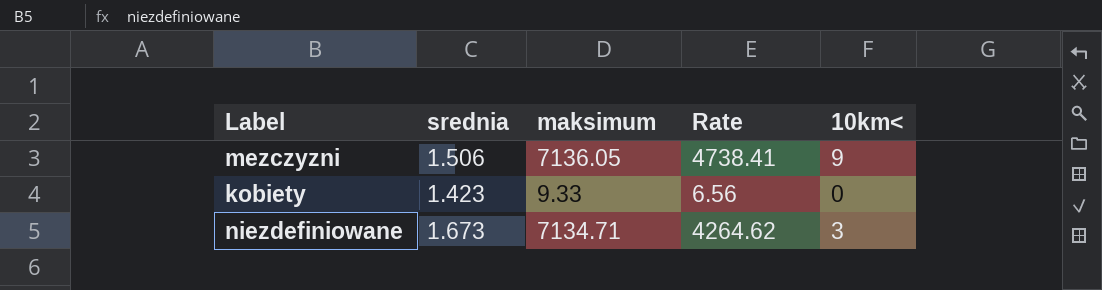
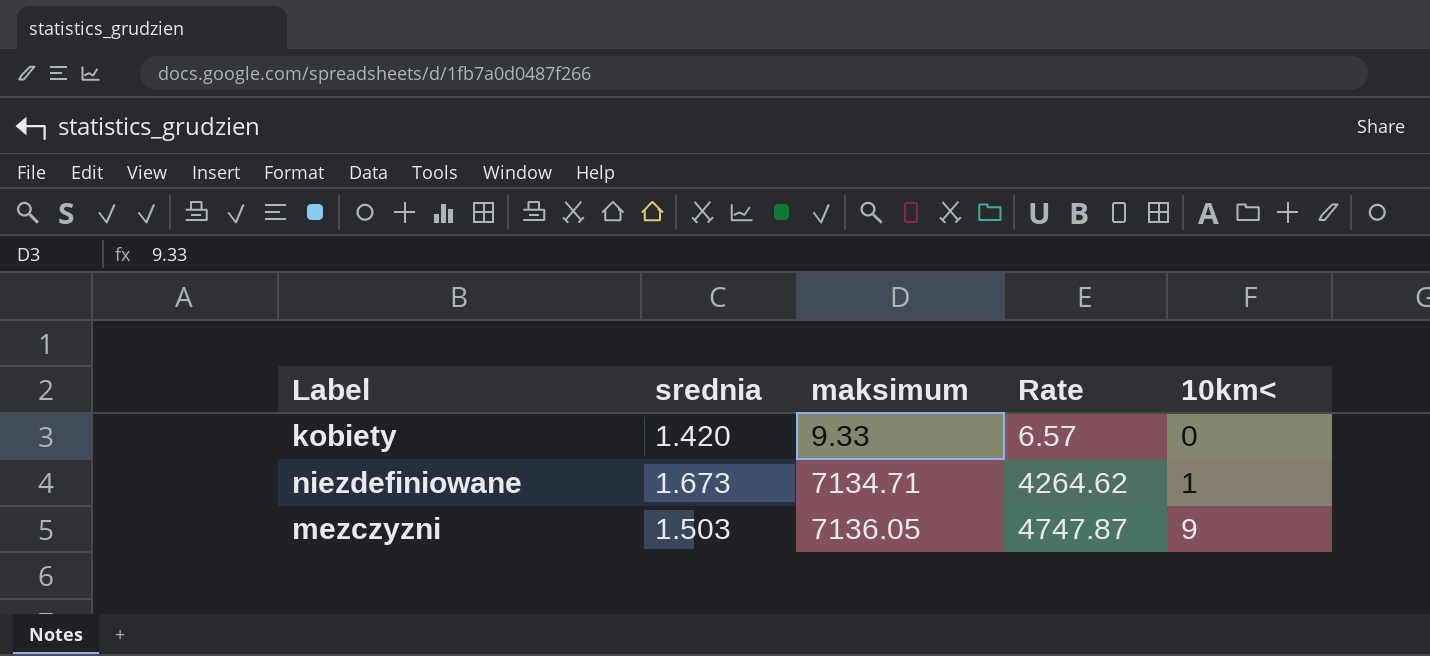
row order: none -> maksimum ascending
kobiety | srednia: 1.423 -> 1.420
kobiety | Rate: 6.56 -> 6.57
niezdefiniowane | 10km<: 3 -> 1
mezczyzni | srednia: 1.506 -> 1.503
mezczyzni | Rate: 4738.41 -> 4747.87

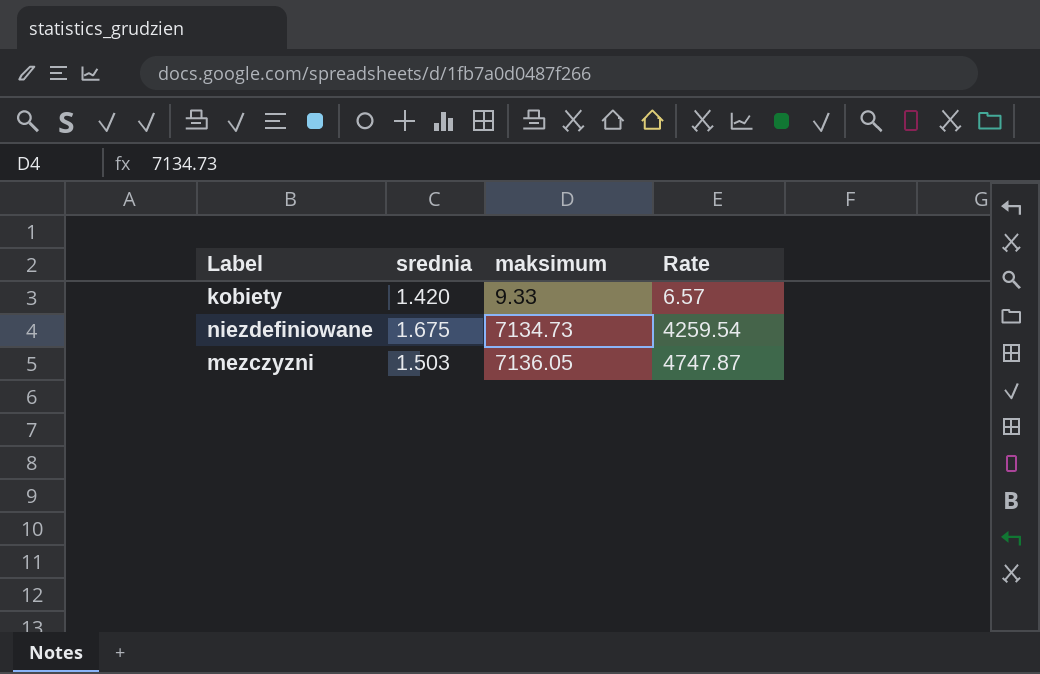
column 10km< | position: 5 -> none
niezdefiniowane | srednia: 1.673 -> 1.675
niezdefiniowane | maksimum: 7134.71 -> 7134.73
niezdefiniowane | Rate: 4264.62 -> 4259.54

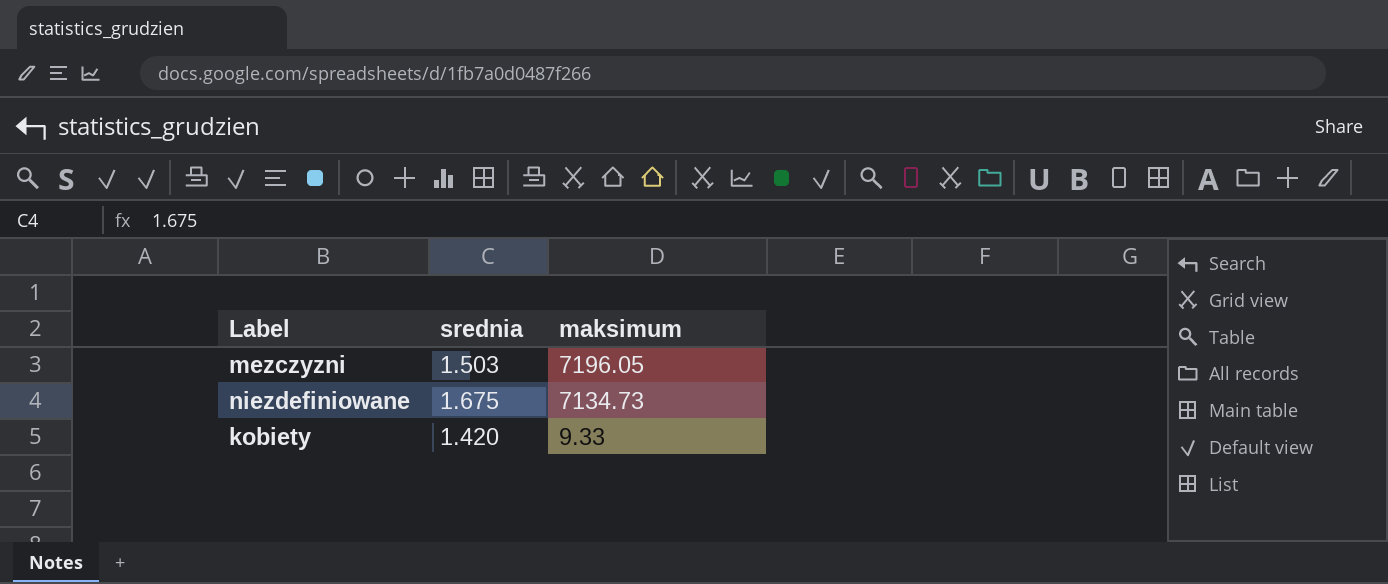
row order: maksimum ascending -> maksimum descending
column Rate | formula: [maksimum] / [srednia] -> none
mezczyzni | maksimum: 7136.05 -> 7196.05

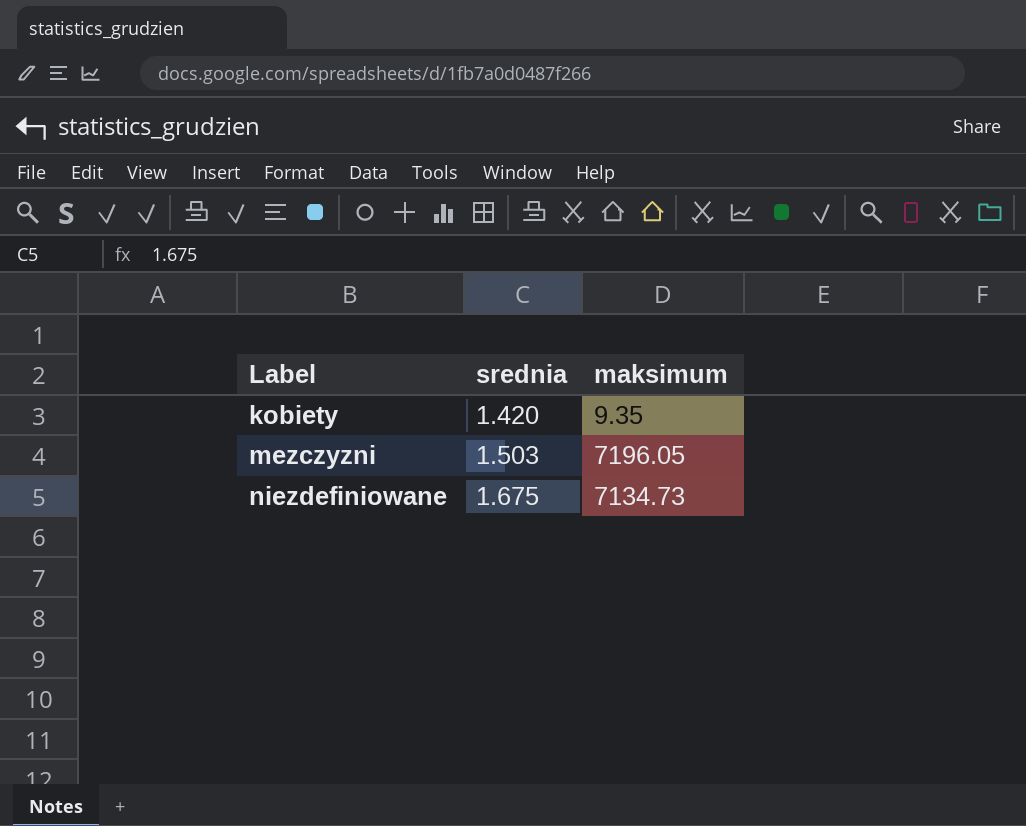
row order: maksimum descending -> Label ascending
kobiety | maksimum: 9.33 -> 9.35

